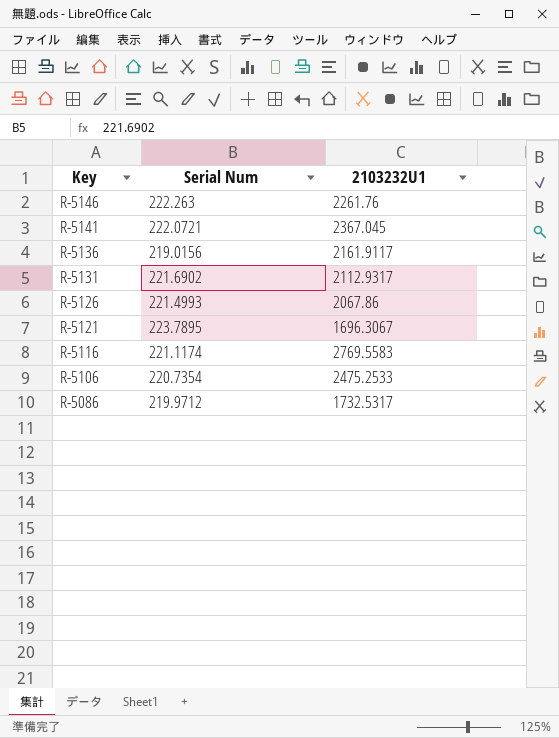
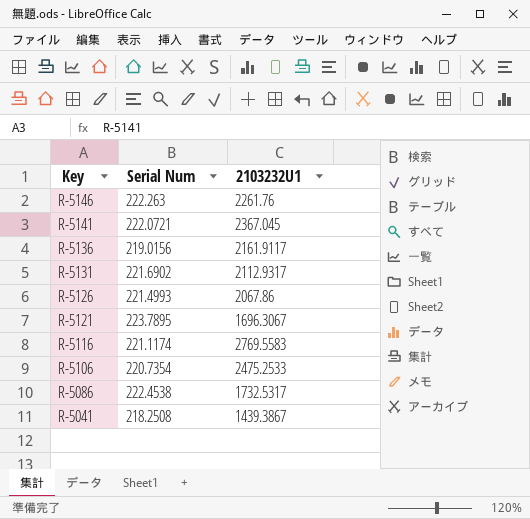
R-5086 | Serial Num: 219.9712 -> 222.4538
row R-5041: none -> 218.2508 | 1439.3867

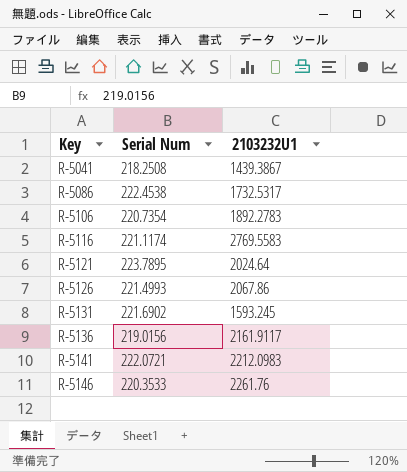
row order: Key descending -> Key ascending
R-5106 | 2103232U1: 2475.2533 -> 1892.2783
R-5121 | 2103232U1: 1696.3067 -> 2024.64
R-5131 | 2103232U1: 2112.9317 -> 1593.245
R-5141 | 2103232U1: 2367.045 -> 2212.0983
R-5146 | Serial Num: 222.263 -> 220.3533

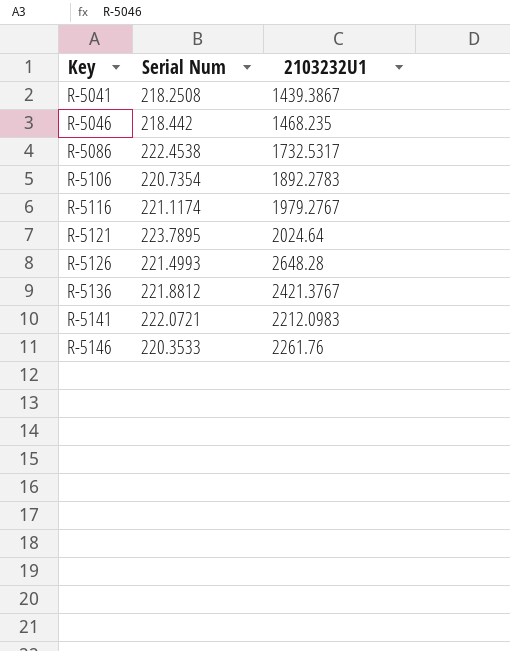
row R-5131: 221.6902 | 1593.245 -> none
row R-5046: none -> 218.442 | 1468.235
R-5116 | 2103232U1: 2769.5583 -> 1979.2767
R-5126 | 2103232U1: 2067.86 -> 2648.28
R-5136 | Serial Num: 219.0156 -> 221.8812
R-5136 | 2103232U1: 2161.9117 -> 2421.3767

